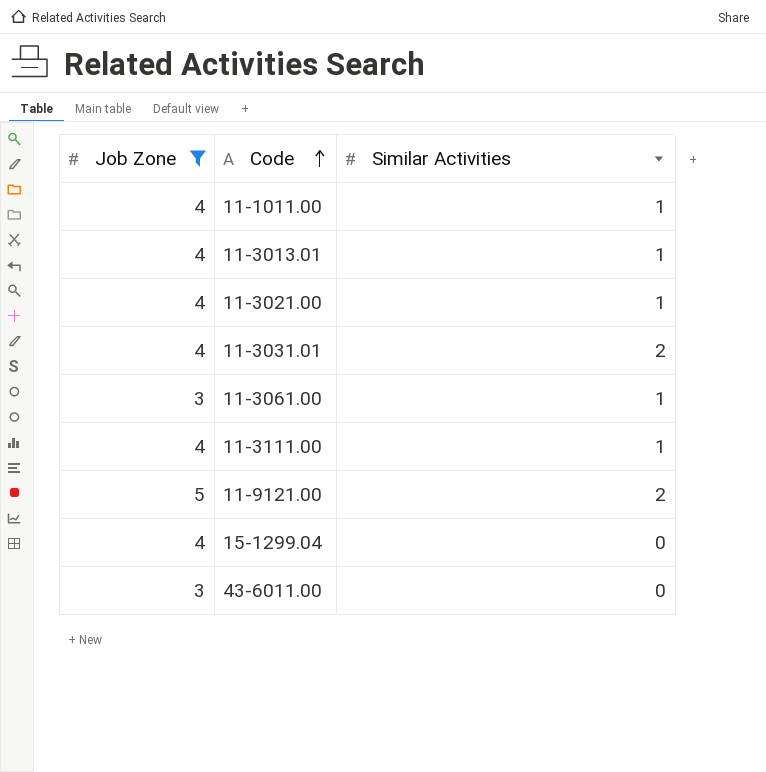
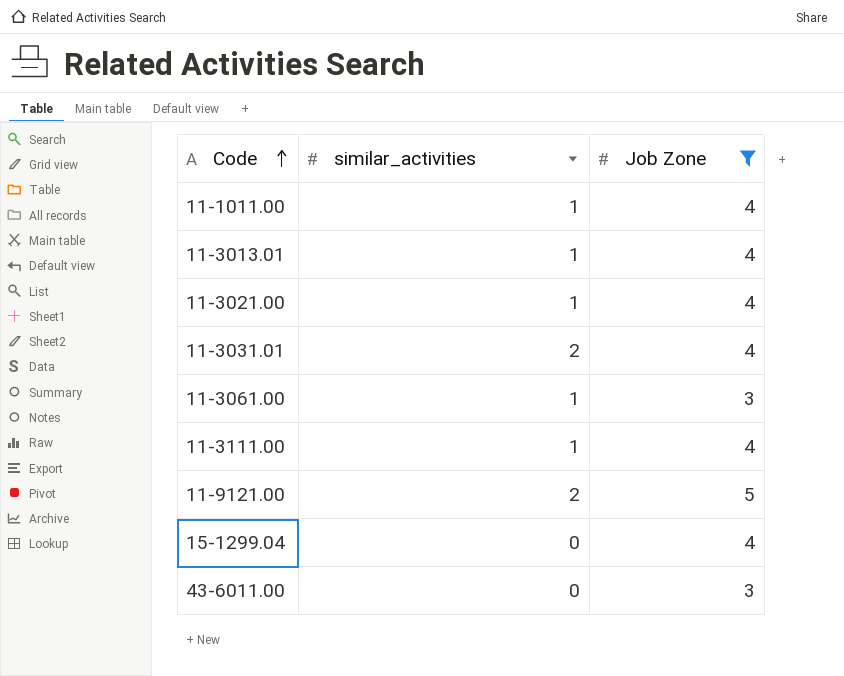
column name: Similar Activities -> similar_activities
column Job Zone | position: 1 -> 3

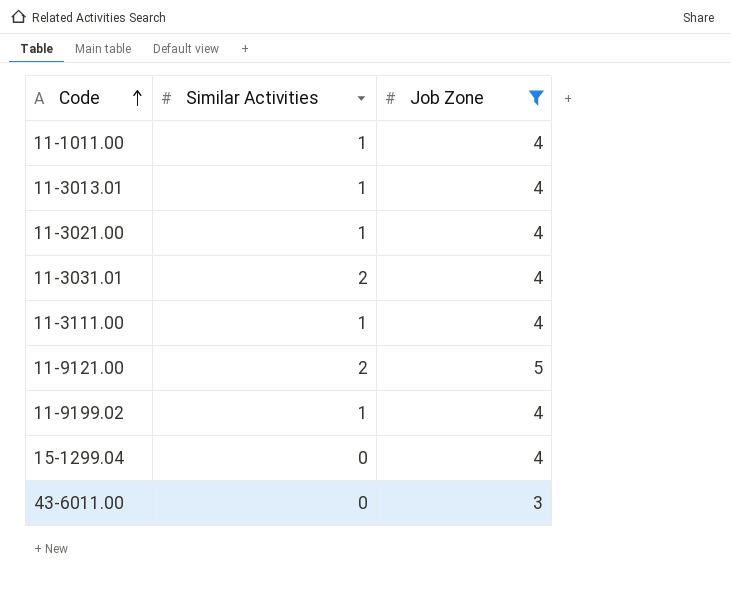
column name: similar_activities -> Similar Activities
row 11-3061.00: 1 | 3 -> none
row 11-9199.02: none -> 1 | 4

